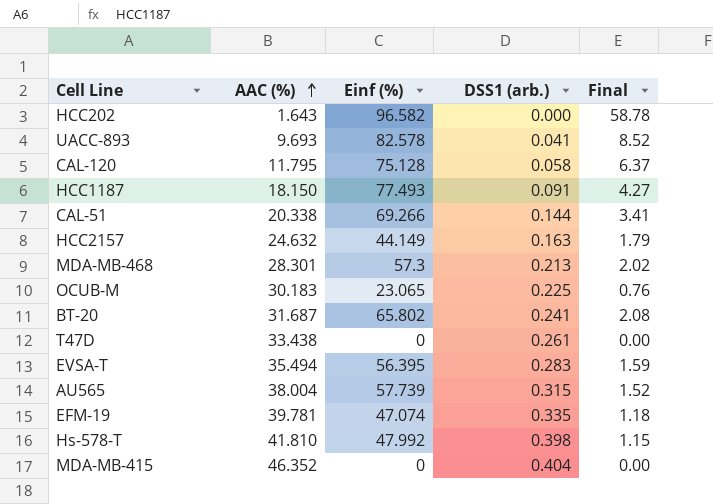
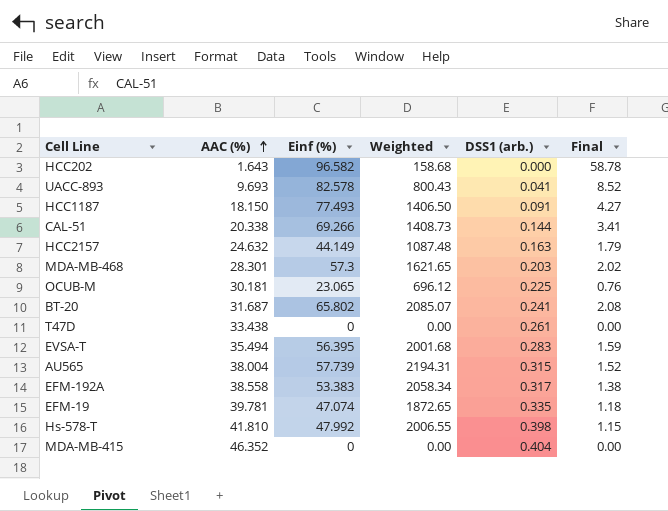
column Weighted | formula: none -> [AAC (%)] * [Einf (%)]
row CAL-120: 11.795 | 75.128 | 0.058 | 6.37 -> none
MDA-MB-468 | DSS1 (arb.): 0.213 -> 0.203
OCUB-M | AAC (%): 30.183 -> 30.181
row EFM-192A: none -> 38.558 | 53.383 | 2058.34 | 0.317 | 1.38

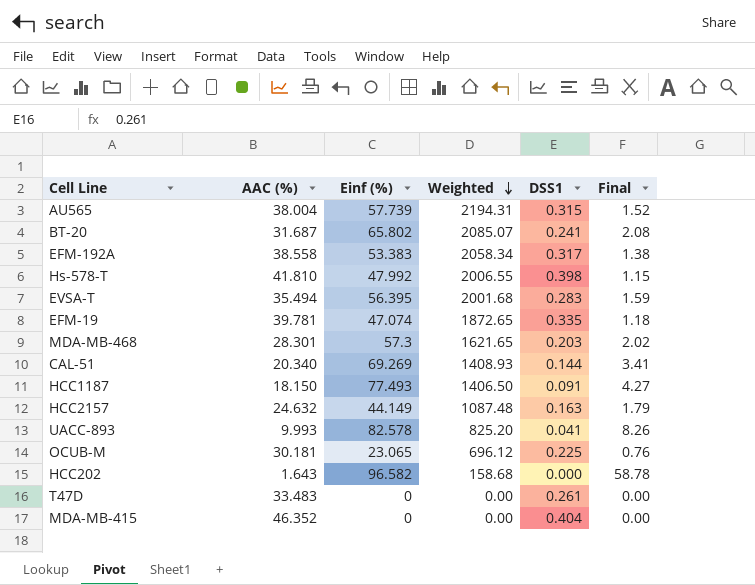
row order: AAC (%) ascending -> Weighted descending
column name: DSS1 (arb.) -> DSS1
CAL-51 | AAC (%): 20.338 -> 20.340
CAL-51 | Einf (%): 69.266 -> 69.269
CAL-51 | Weighted: 1408.73 -> 1408.93
UACC-893 | AAC (%): 9.693 -> 9.993
UACC-893 | Weighted: 800.43 -> 825.20
UACC-893 | Final: 8.52 -> 8.26
T47D | AAC (%): 33.438 -> 33.483

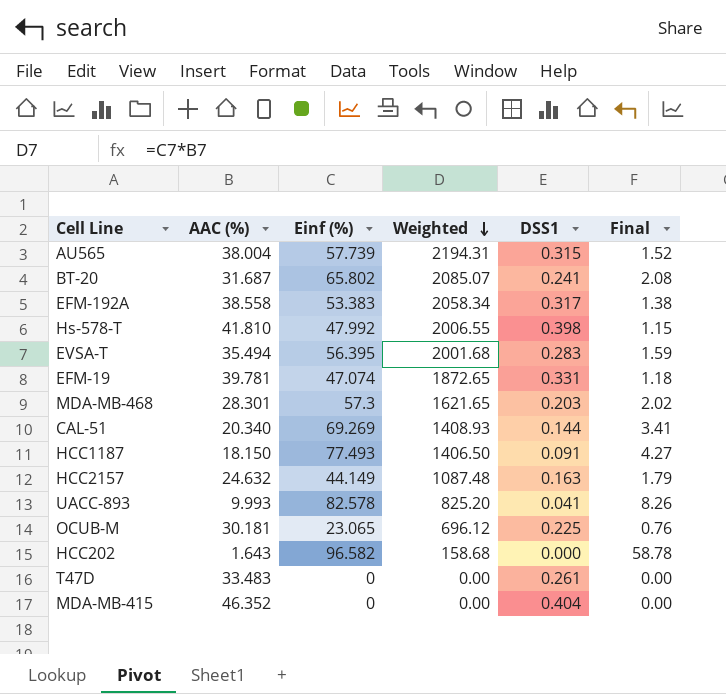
EFM-19 | DSS1: 0.335 -> 0.331

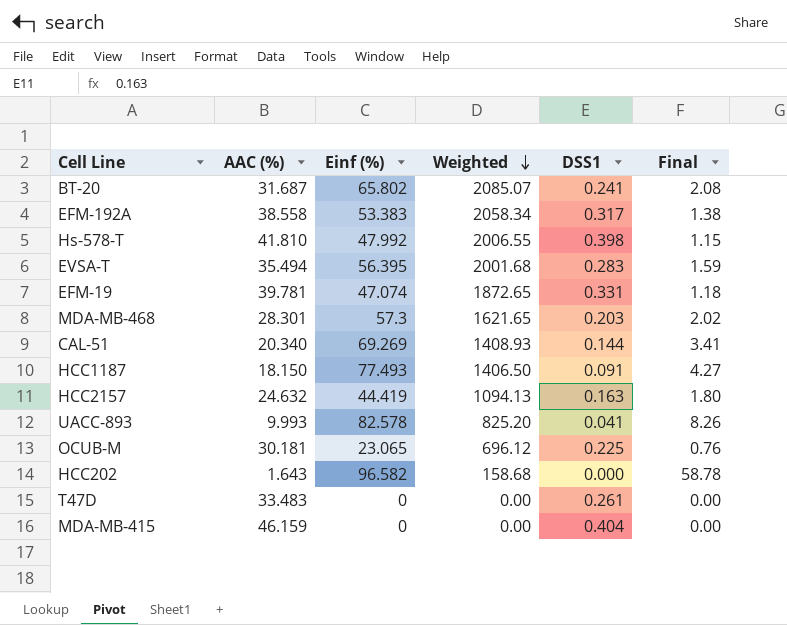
row AU565: 38.004 | 57.739 | 2194.31 | 0.315 | 1.52 -> none
HCC2157 | Einf (%): 44.149 -> 44.419
HCC2157 | Weighted: 1087.48 -> 1094.13
HCC2157 | Final: 1.79 -> 1.80
MDA-MB-415 | AAC (%): 46.352 -> 46.159

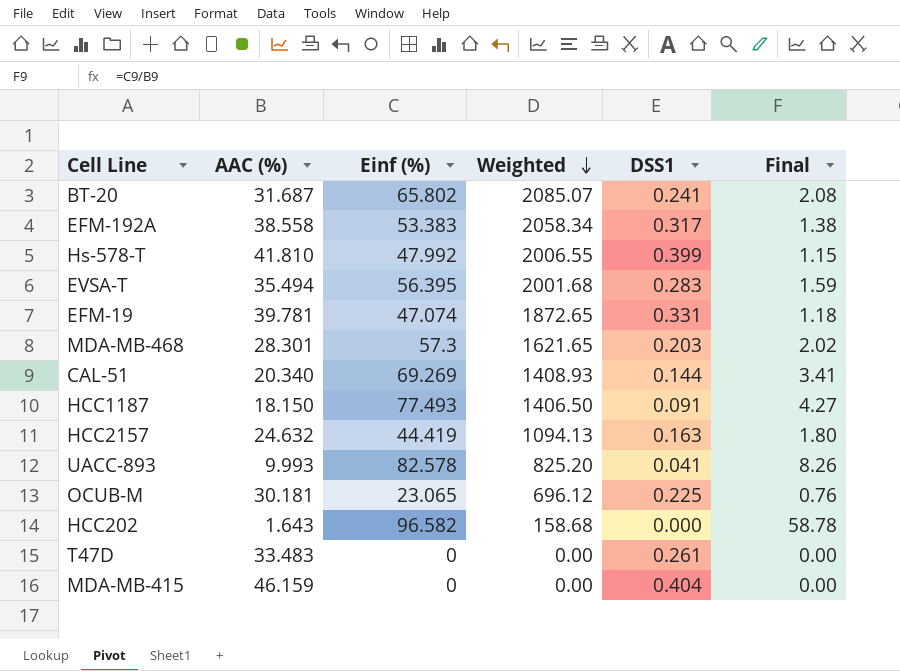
Hs-578-T | DSS1: 0.398 -> 0.399

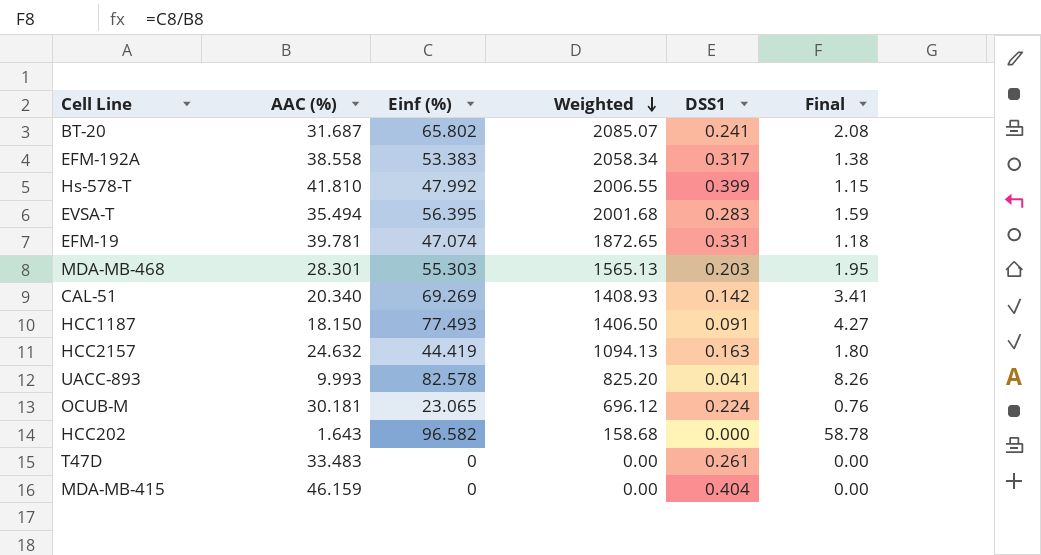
MDA-MB-468 | Einf (%): 57.3 -> 55.303
MDA-MB-468 | Weighted: 1621.65 -> 1565.13
MDA-MB-468 | Final: 2.02 -> 1.95
CAL-51 | DSS1: 0.144 -> 0.142
OCUB-M | DSS1: 0.225 -> 0.224

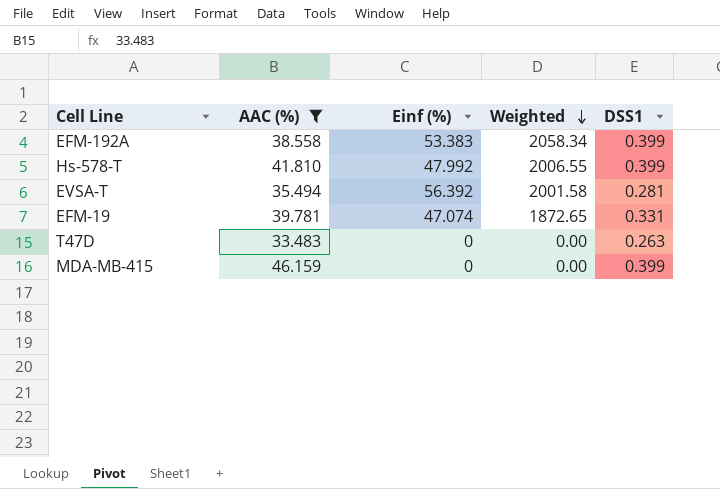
filter: none -> AAC (%) >= 33.483
column Final | formula: [Einf (%)] / [AAC (%)] -> none
EFM-192A | DSS1: 0.317 -> 0.399
EVSA-T | Einf (%): 56.395 -> 56.392
EVSA-T | Weighted: 2001.68 -> 2001.58
EVSA-T | DSS1: 0.283 -> 0.281
T47D | DSS1: 0.261 -> 0.263
MDA-MB-415 | DSS1: 0.404 -> 0.399

